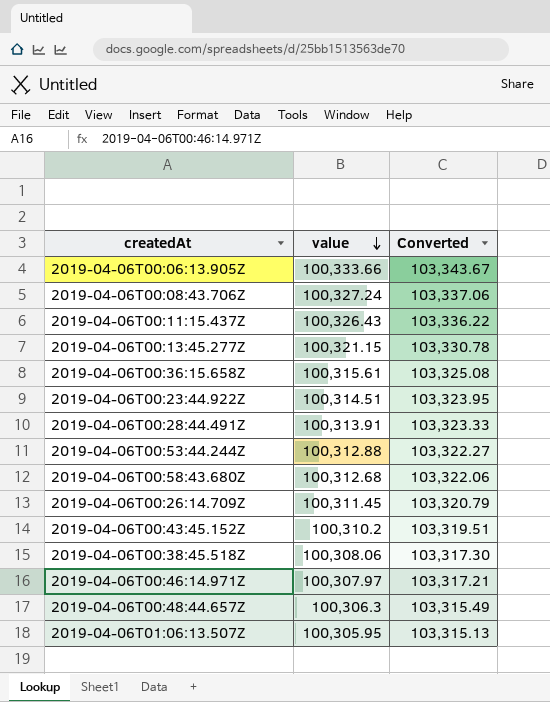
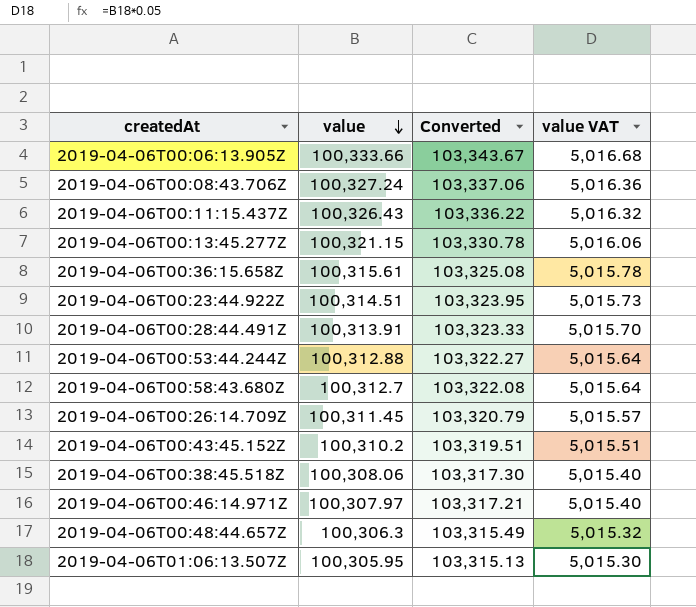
column value VAT | formula: none -> [value] * 0.05
2019-04-06T00:58:43.680Z | value: 100,312.68 -> 100,312.7
2019-04-06T00:58:43.680Z | Converted: 103,322.06 -> 103,322.08

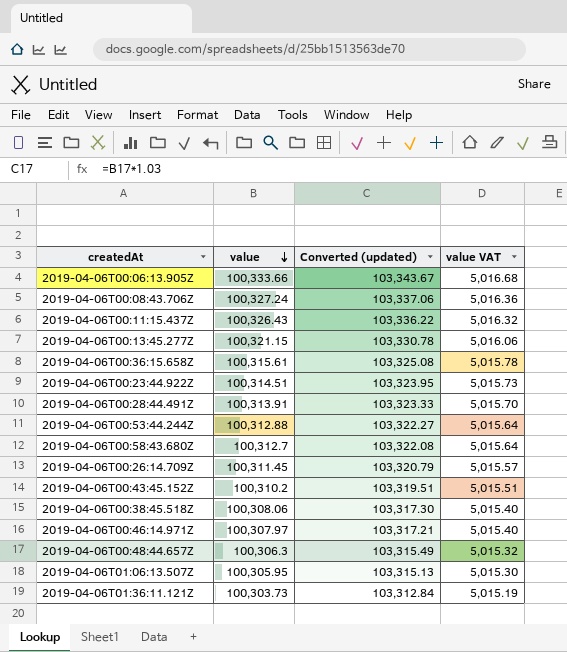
column name: Converted -> Converted (updated)
row 2019-04-06T01:36:11.121Z: none -> 100,303.73 | 103,312.84 | 5,015.19

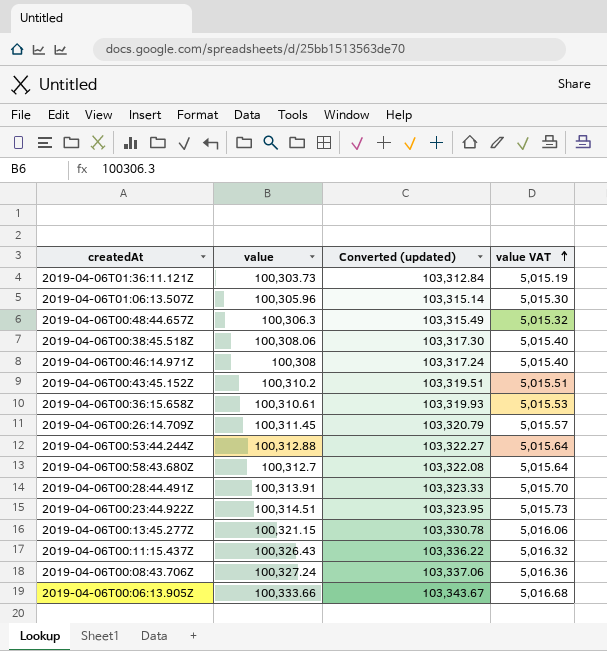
row order: value descending -> value VAT ascending
2019-04-06T01:06:13.507Z | value: 100,305.95 -> 100,305.96
2019-04-06T01:06:13.507Z | Converted (updated): 103,315.13 -> 103,315.14
2019-04-06T00:46:14.971Z | value: 100,307.97 -> 100,308
2019-04-06T00:46:14.971Z | Converted (updated): 103,317.21 -> 103,317.24
2019-04-06T00:36:15.658Z | value: 100,315.61 -> 100,310.61
2019-04-06T00:36:15.658Z | Converted (updated): 103,325.08 -> 103,319.93
2019-04-06T00:36:15.658Z | value VAT: 5,015.78 -> 5,015.53

